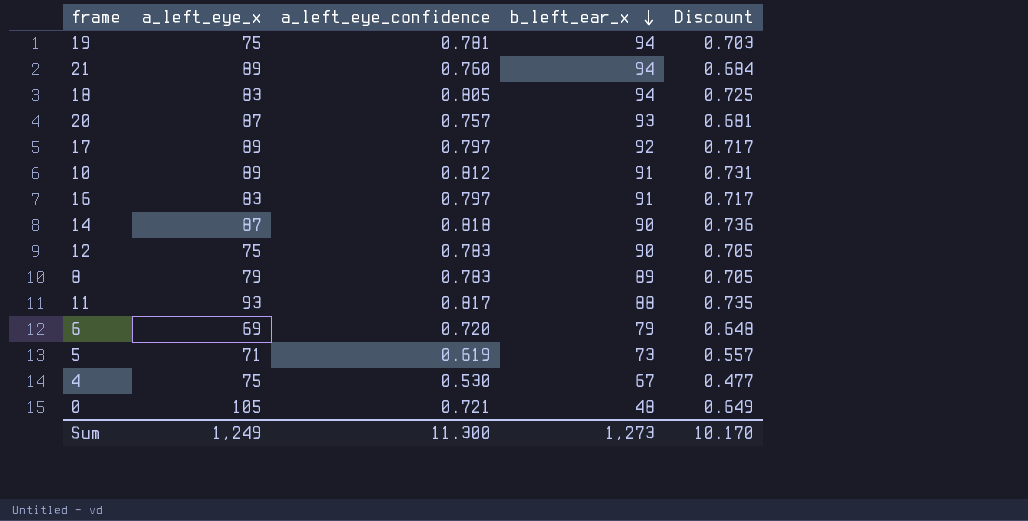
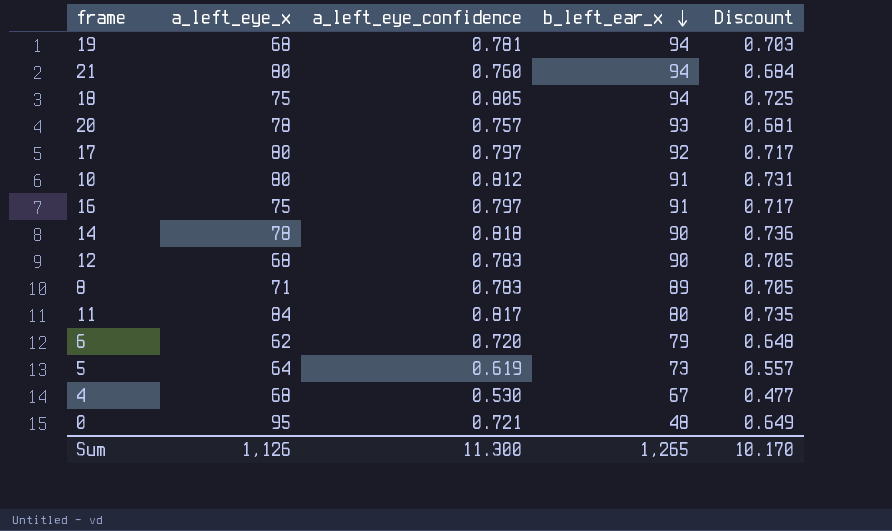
19 | a_left_eye_x: 75 -> 68
21 | a_left_eye_x: 89 -> 80
18 | a_left_eye_x: 83 -> 75
20 | a_left_eye_x: 87 -> 78
17 | a_left_eye_x: 89 -> 80
10 | a_left_eye_x: 89 -> 80
16 | a_left_eye_x: 83 -> 75
14 | a_left_eye_x: 87 -> 78
12 | a_left_eye_x: 75 -> 68
8 | a_left_eye_x: 79 -> 71
11 | a_left_eye_x: 93 -> 84
11 | b_left_ear_x: 88 -> 80
6 | a_left_eye_x: 69 -> 62
5 | a_left_eye_x: 71 -> 64
4 | a_left_eye_x: 75 -> 68
0 | a_left_eye_x: 105 -> 95
Sum | a_left_eye_x: 1,249 -> 1,126
Sum | b_left_ear_x: 1,273 -> 1,265

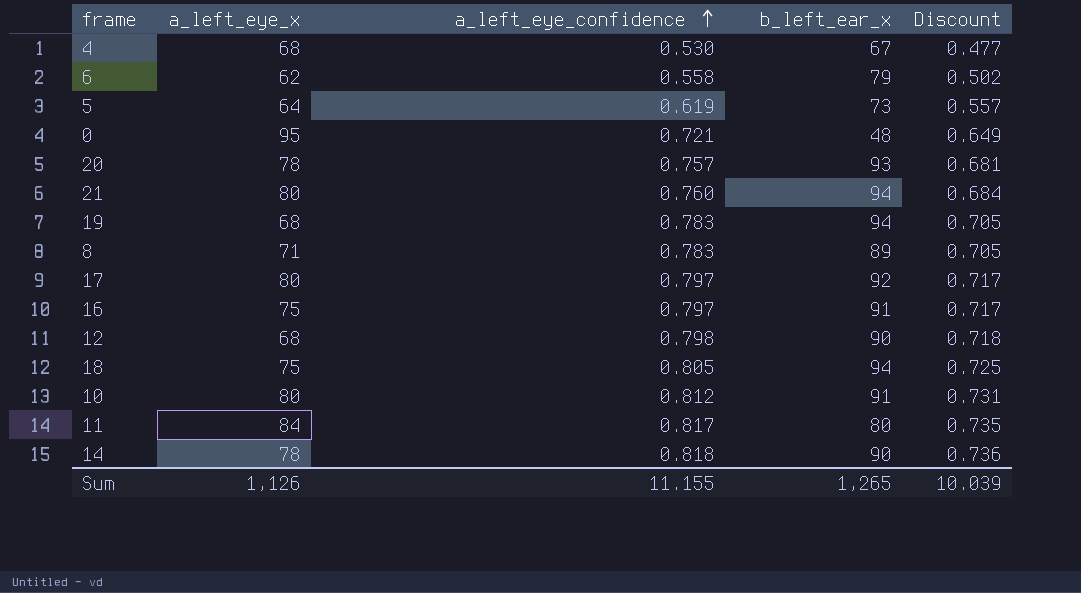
row order: b_left_ear_x descending -> a_left_eye_confidence ascending
6 | a_left_eye_confidence: 0.720 -> 0.558
6 | Discount: 0.648 -> 0.502
19 | a_left_eye_confidence: 0.781 -> 0.783
19 | Discount: 0.703 -> 0.705
12 | a_left_eye_confidence: 0.783 -> 0.798
12 | Discount: 0.705 -> 0.718
Sum | a_left_eye_confidence: 11.300 -> 11.155
Sum | Discount: 10.170 -> 10.039

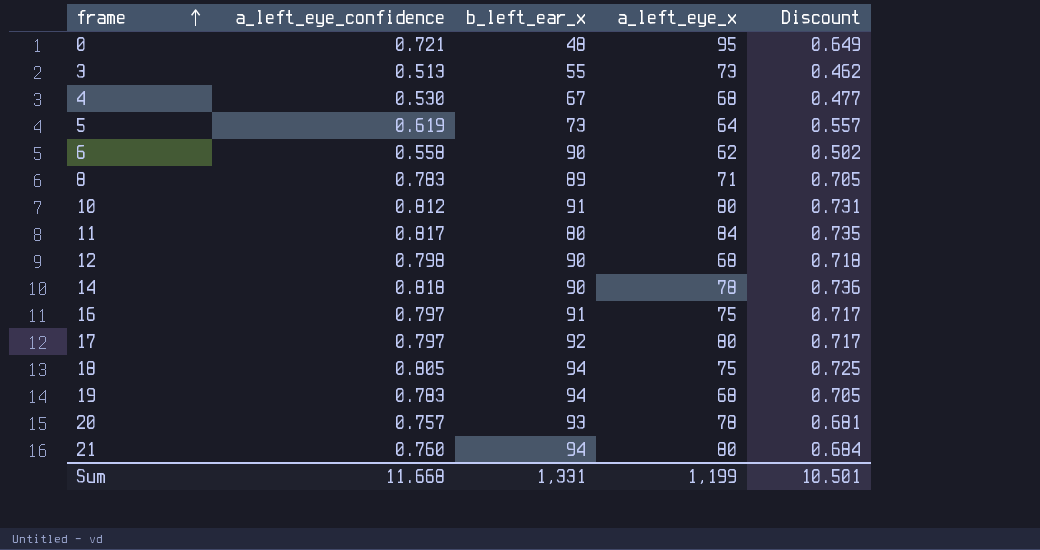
row order: a_left_eye_confidence ascending -> frame ascending
column a_left_eye_x | position: 2 -> 4
row 3: none -> 0.513 | 55 | 73 | 0.462
6 | b_left_ear_x: 79 -> 90
Sum | a_left_eye_confidence: 11.155 -> 11.668
Sum | b_left_ear_x: 1,265 -> 1,331
Sum | a_left_eye_x: 1,126 -> 1,199
Sum | Discount: 10.039 -> 10.501

